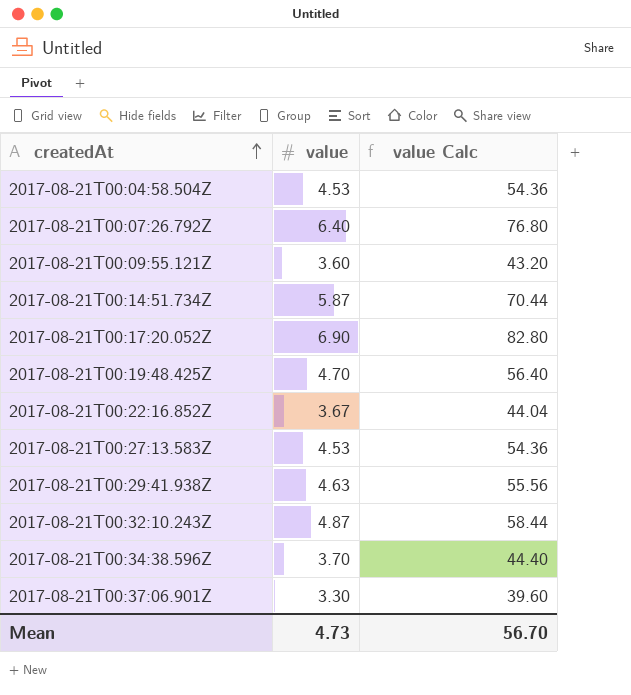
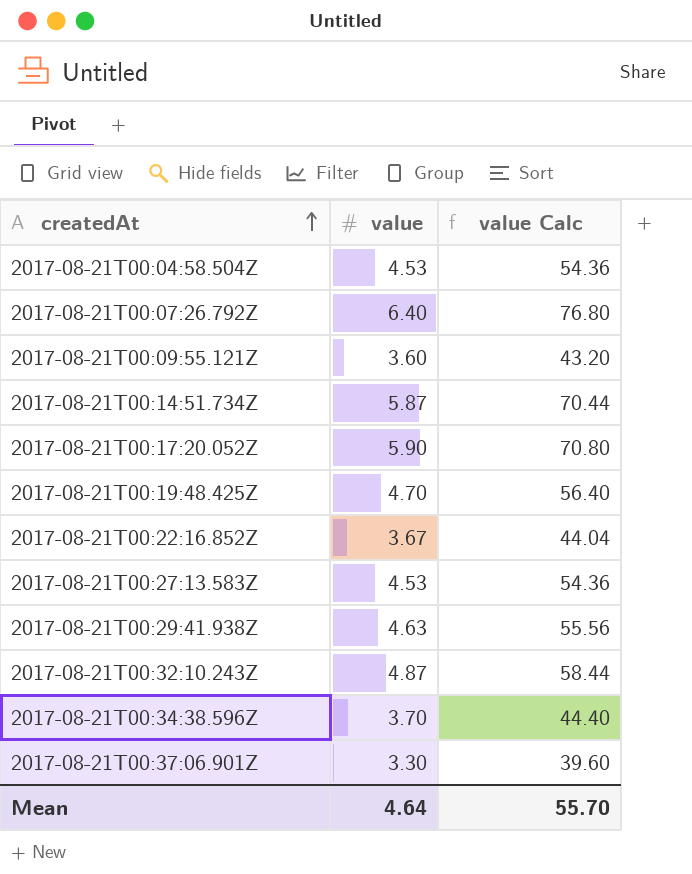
2017-08-21T00:17:20.052Z | value: 6.90 -> 5.90
2017-08-21T00:17:20.052Z | value Calc: 82.80 -> 70.80
Mean | value: 4.73 -> 4.64
Mean | value Calc: 56.70 -> 55.70

